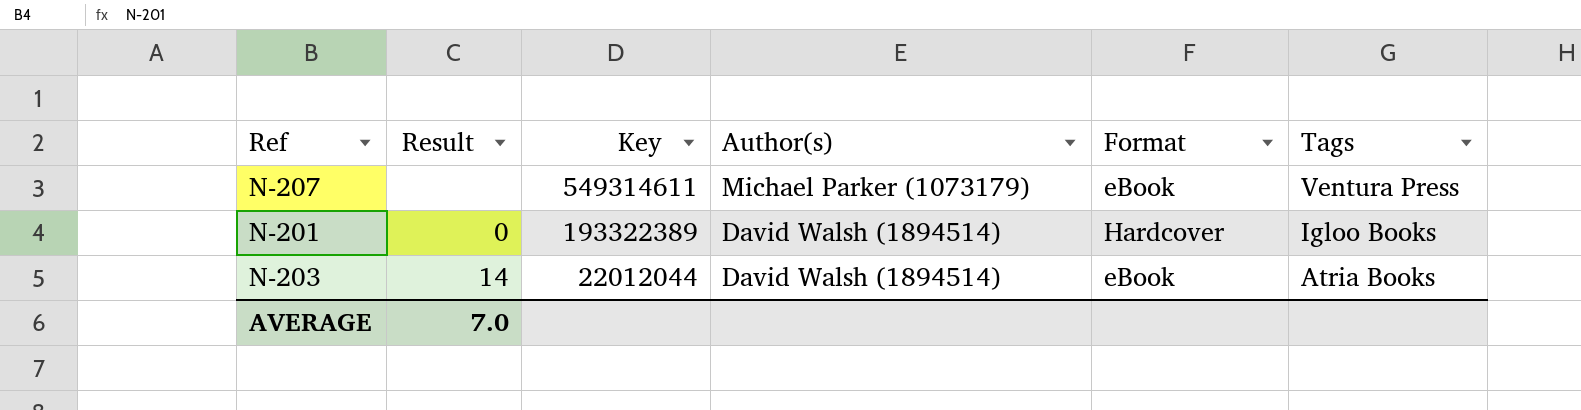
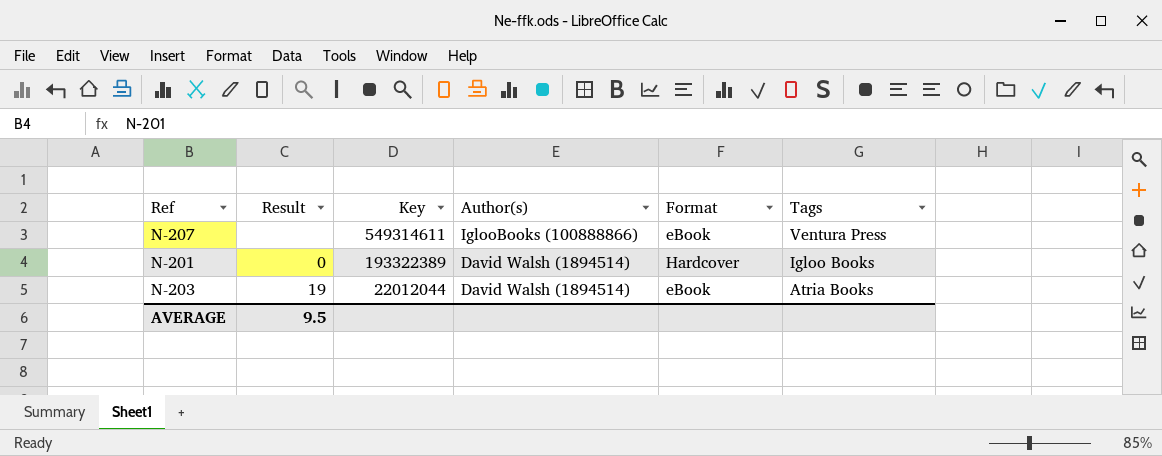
N-207 | Author(s): Michael Parker (1073179) -> IglooBooks (100888866)
N-203 | Result: 14 -> 19
AVERAGE | Result: 7.0 -> 9.5

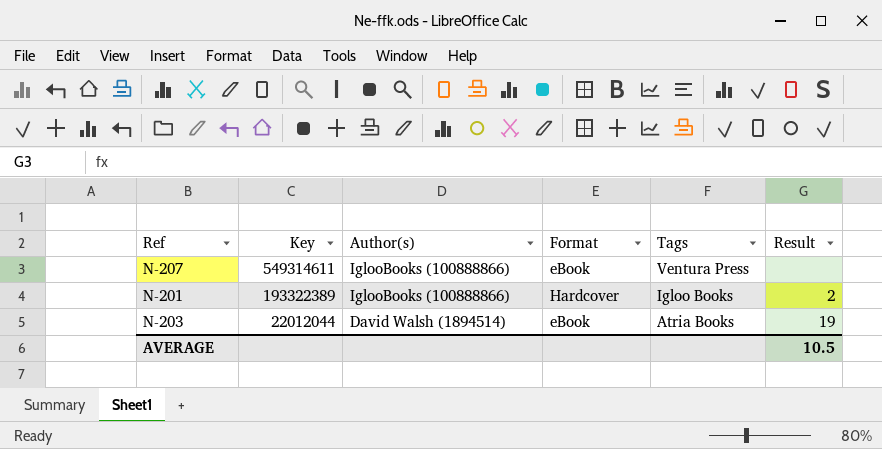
column Result | position: 2 -> 6
N-201 | Author(s): David Walsh (1894514) -> IglooBooks (100888866)
N-201 | Result: 0 -> 2
AVERAGE | Result: 9.5 -> 10.5

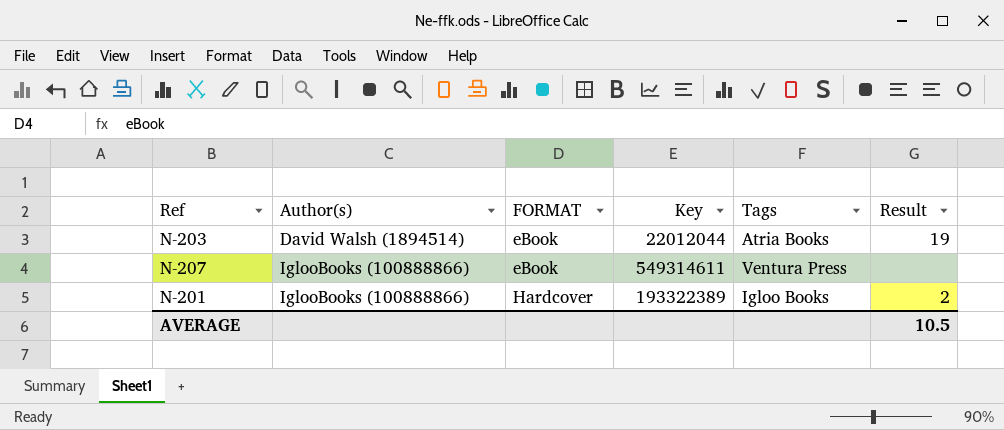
row order: Key descending -> Author(s) ascending
column name: Format -> FORMAT
column Key | position: 2 -> 4

